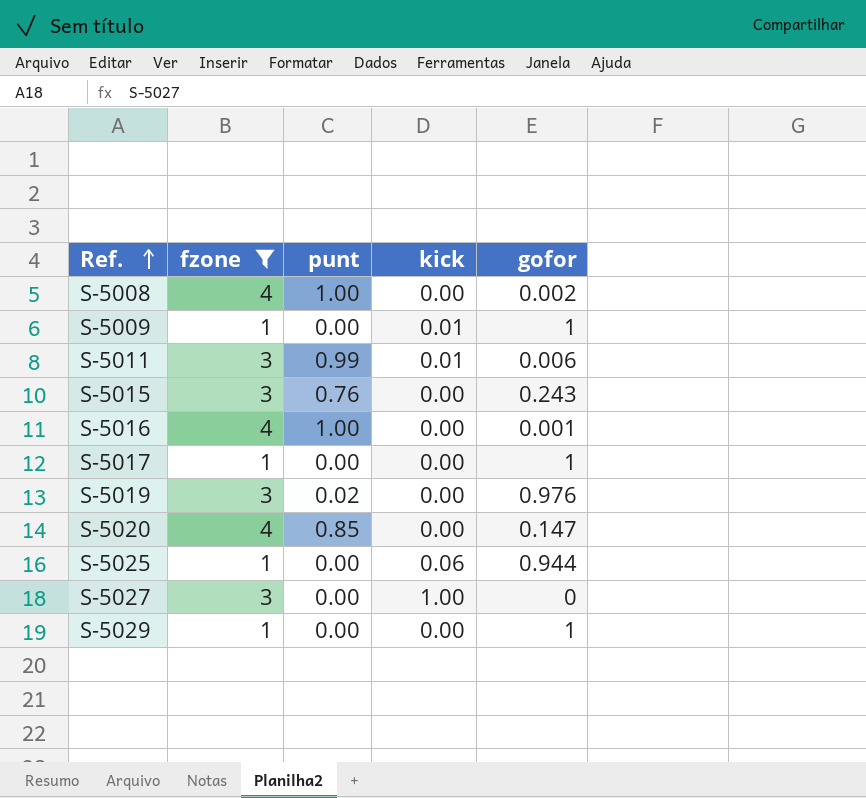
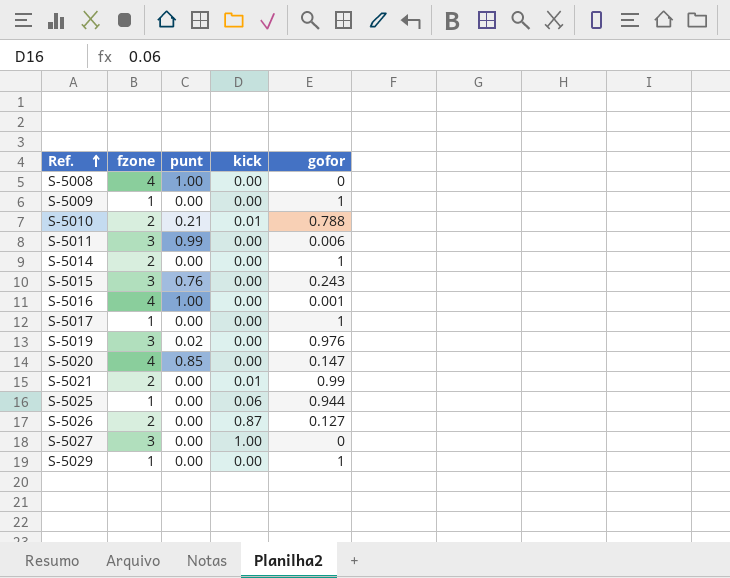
filter: fzone != 2 -> none
S-5008 | gofor: 0.002 -> 0
S-5009 | kick: 0.01 -> 0.00
S-5011 | kick: 0.01 -> 0.00

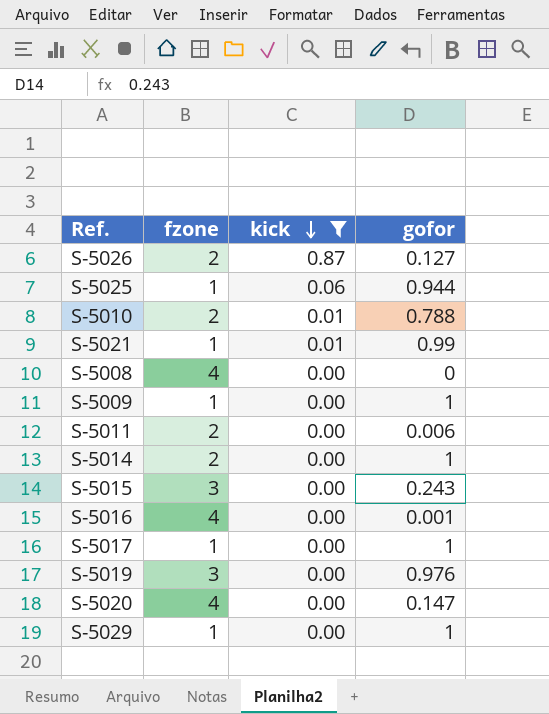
filter: none -> kick != 1.00
row order: Ref. ascending -> kick descending
column punt | position: 3 -> none
S-5021 | fzone: 2 -> 1
S-5011 | fzone: 3 -> 2

